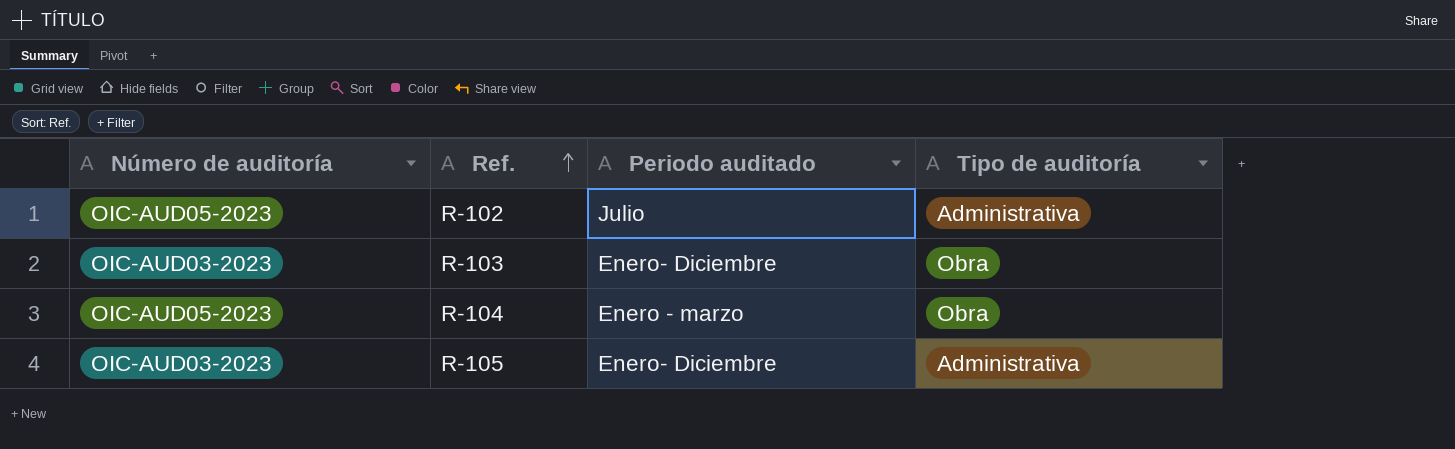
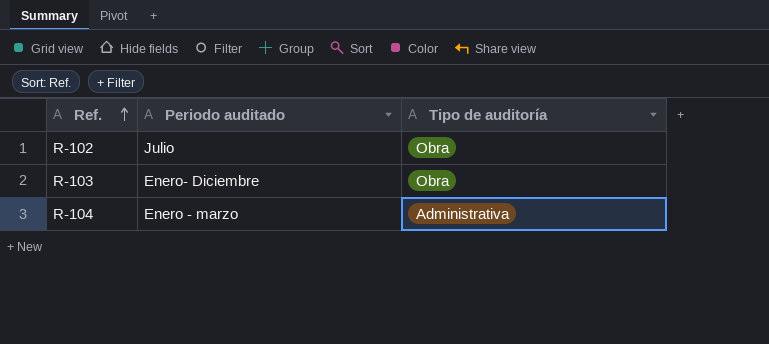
column Número de auditoría | position: 1 -> none
row R-105: OIC-AUD03-2023 | Enero- Diciembre | Administrativa -> none
R-102 | Tipo de auditoría: Administrativa -> Obra
R-104 | Tipo de auditoría: Obra -> Administrativa

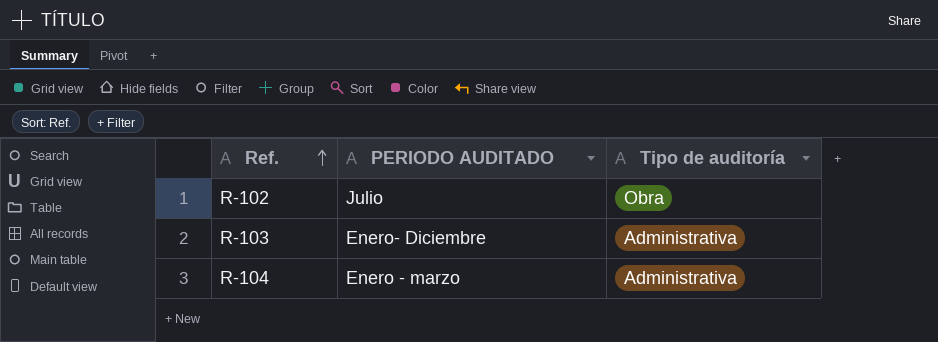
column name: Periodo auditado -> PERIODO AUDITADO
R-103 | Tipo de auditoría: Obra -> Administrativa

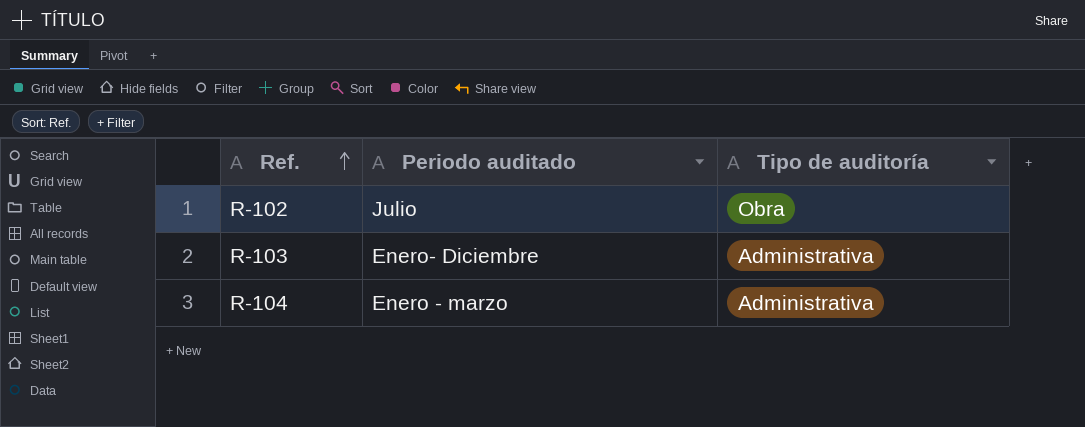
column name: PERIODO AUDITADO -> Periodo auditado

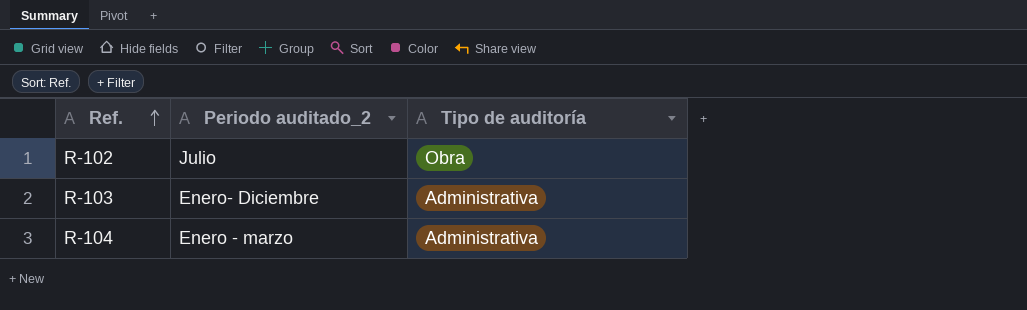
column name: Periodo auditado -> Periodo auditado_2

